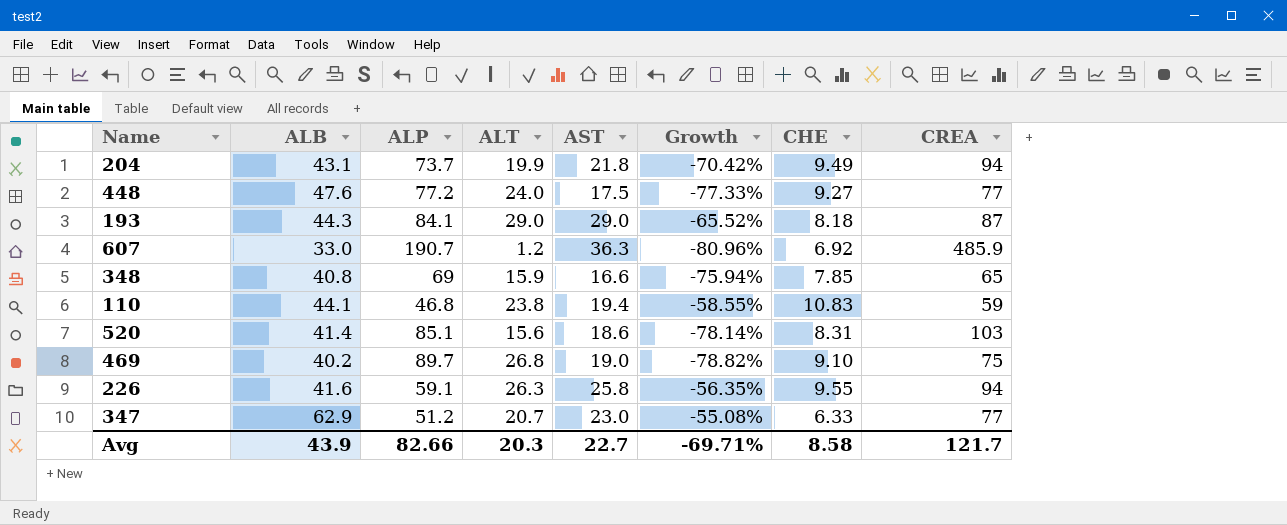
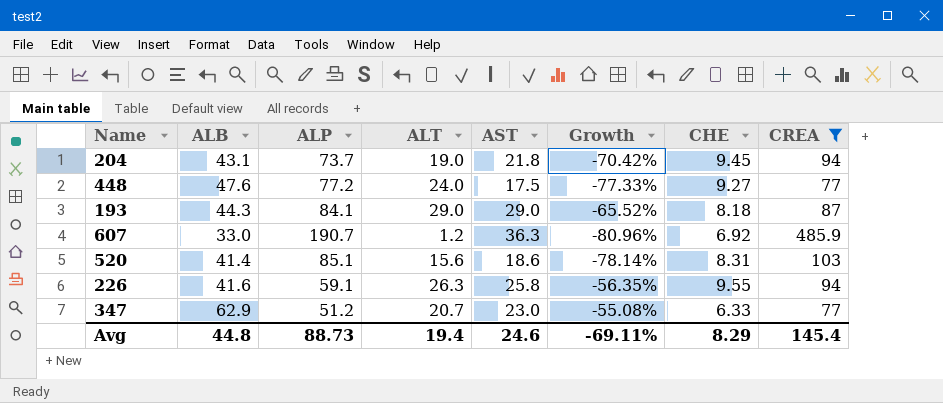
filter: none -> CREA >= 77
204 | ALT: 19.9 -> 19.0
204 | CHE: 9.49 -> 9.45
Avg | ALB: 43.9 -> 44.8
Avg | ALP: 82.66 -> 88.73
Avg | ALT: 20.3 -> 19.4
Avg | AST: 22.7 -> 24.6
Avg | Growth: -69.71% -> -69.11%
Avg | CHE: 8.58 -> 8.29
Avg | CREA: 121.7 -> 145.4

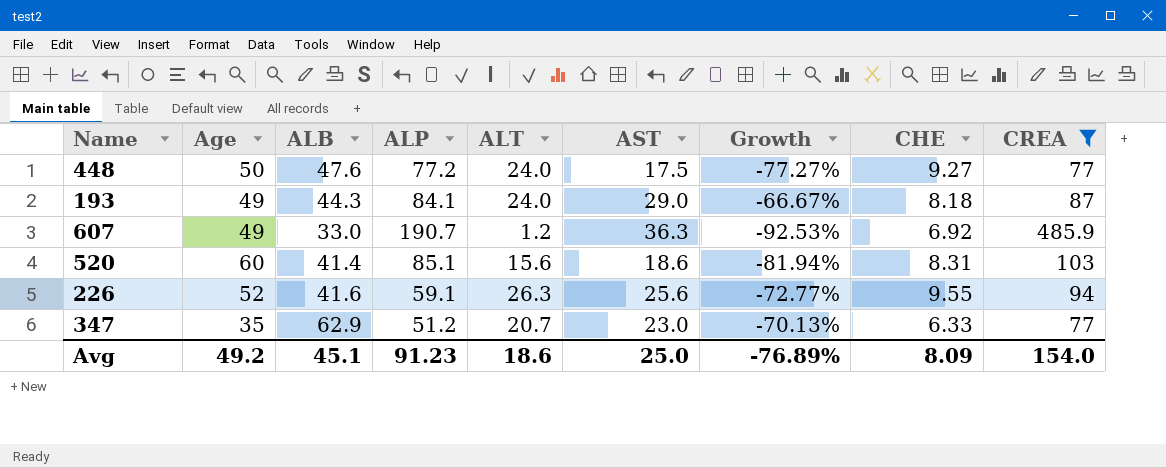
column Age | position: none -> 2
column Growth | formula: ([AST] - [ALP]) / [ALP] -> ([AST] - [CREA]) / [CREA]
row 204: 43.1 | 73.7 | 19.0 | 21.8 | -70.42% | 9.45 | 94 -> none
193 | ALT: 29.0 -> 24.0
226 | AST: 25.8 -> 25.6
Avg | ALB: 44.8 -> 45.1
Avg | ALP: 88.73 -> 91.23
Avg | ALT: 19.4 -> 18.6
Avg | AST: 24.6 -> 25.0
Avg | Growth: -69.11% -> -76.89%
Avg | CHE: 8.29 -> 8.09
Avg | CREA: 145.4 -> 154.0

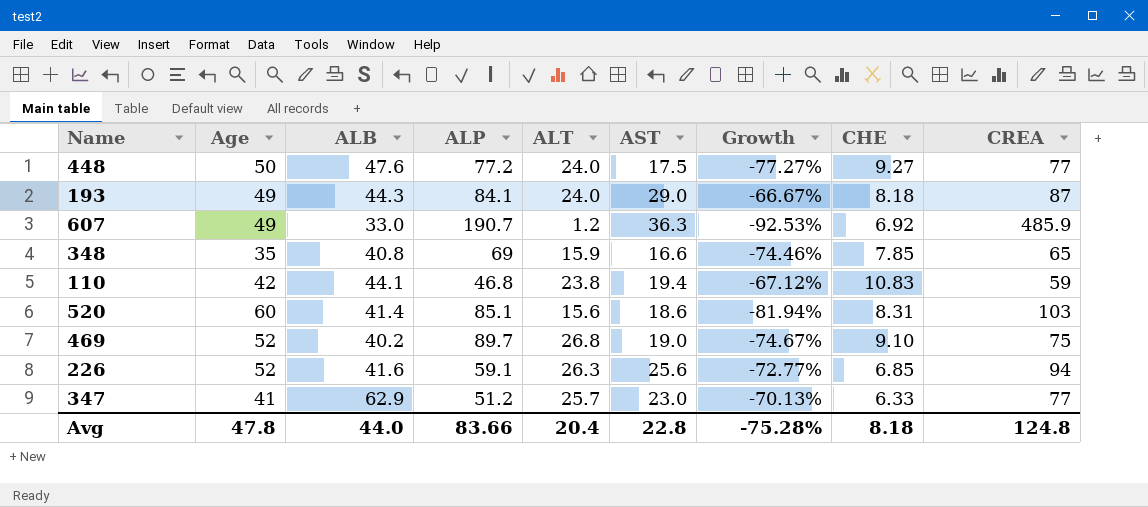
filter: CREA >= 77 -> none
226 | CHE: 9.55 -> 6.85
347 | Age: 35 -> 41
347 | ALT: 20.7 -> 25.7
Avg | Age: 49.2 -> 47.8
Avg | ALB: 45.1 -> 44.0
Avg | ALP: 91.23 -> 83.66
Avg | ALT: 18.6 -> 20.4
Avg | AST: 25.0 -> 22.8
Avg | Growth: -76.89% -> -75.28%
Avg | CHE: 8.09 -> 8.18
Avg | CREA: 154.0 -> 124.8

